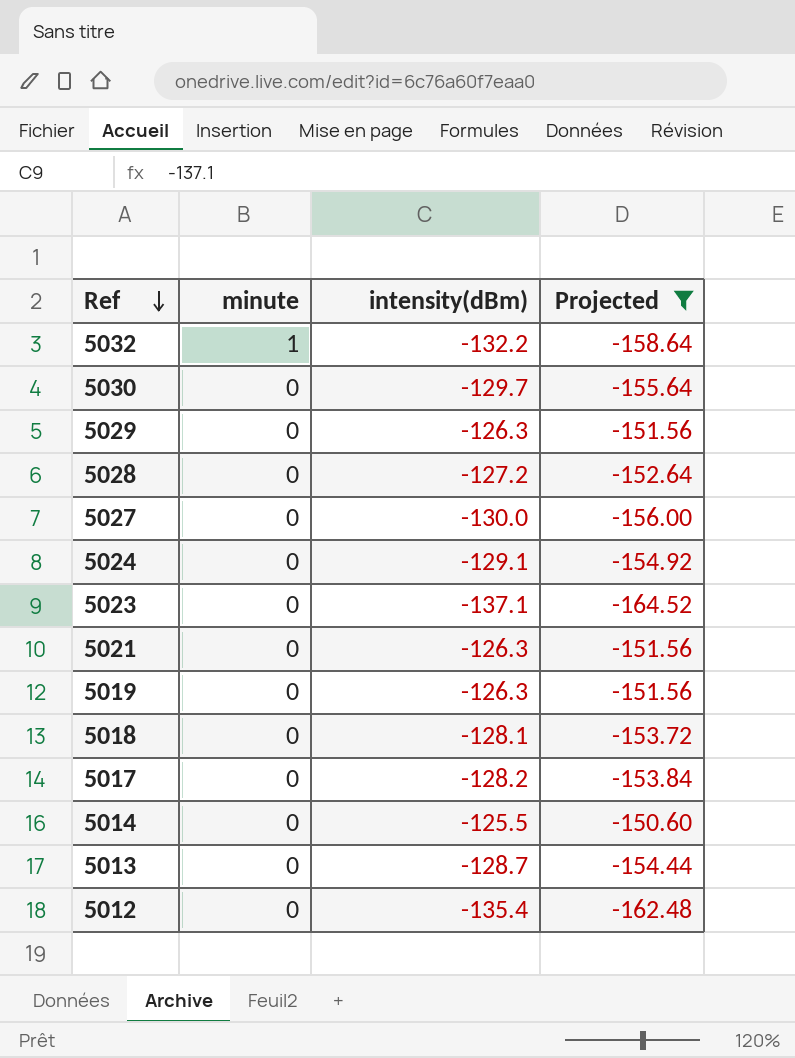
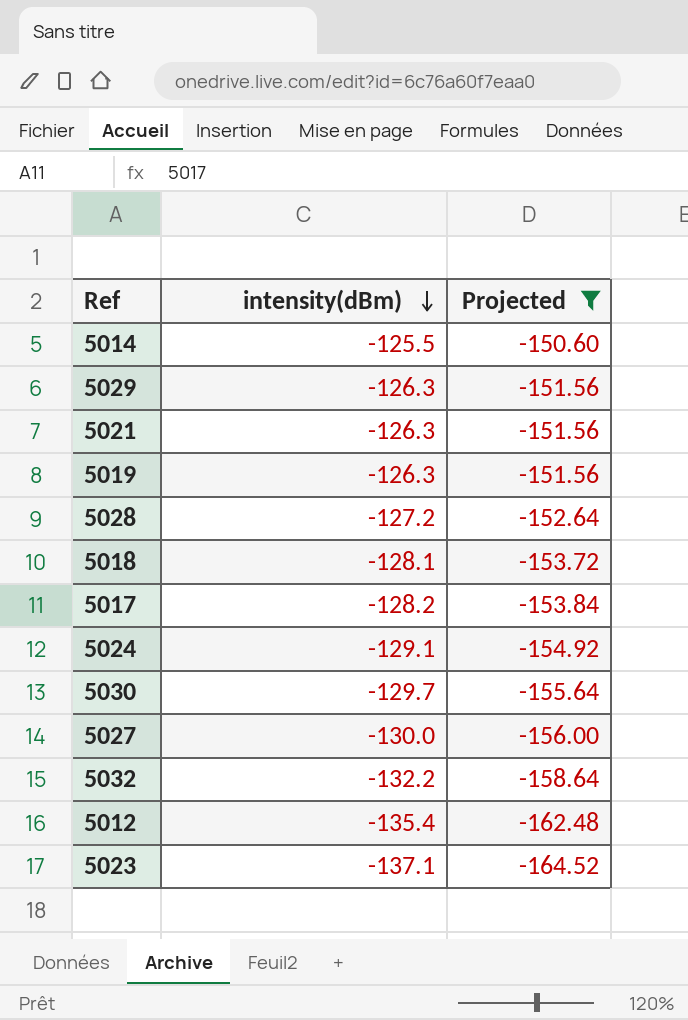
row order: Ref descending -> intensity(dBm) descending
column minute | position: 2 -> none
row 5013: 0 | -128.7 | -154.44 -> none

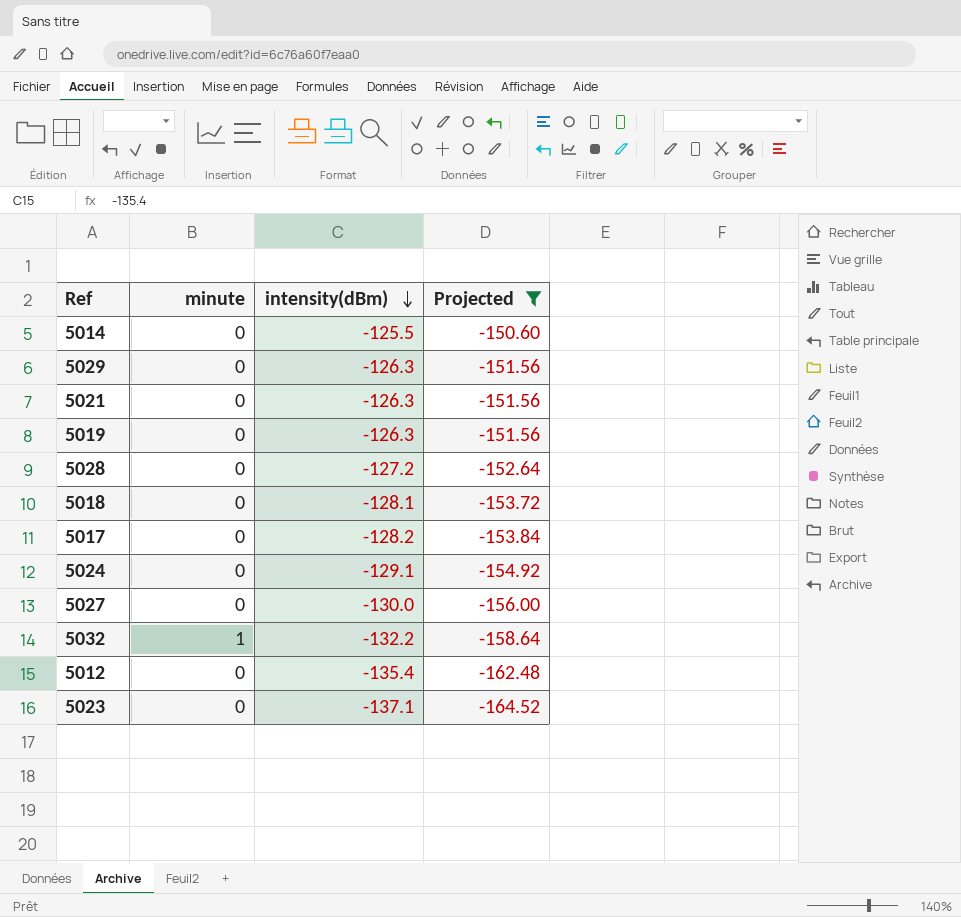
column minute | position: none -> 2
row 5030: -129.7 | -155.64 -> none

